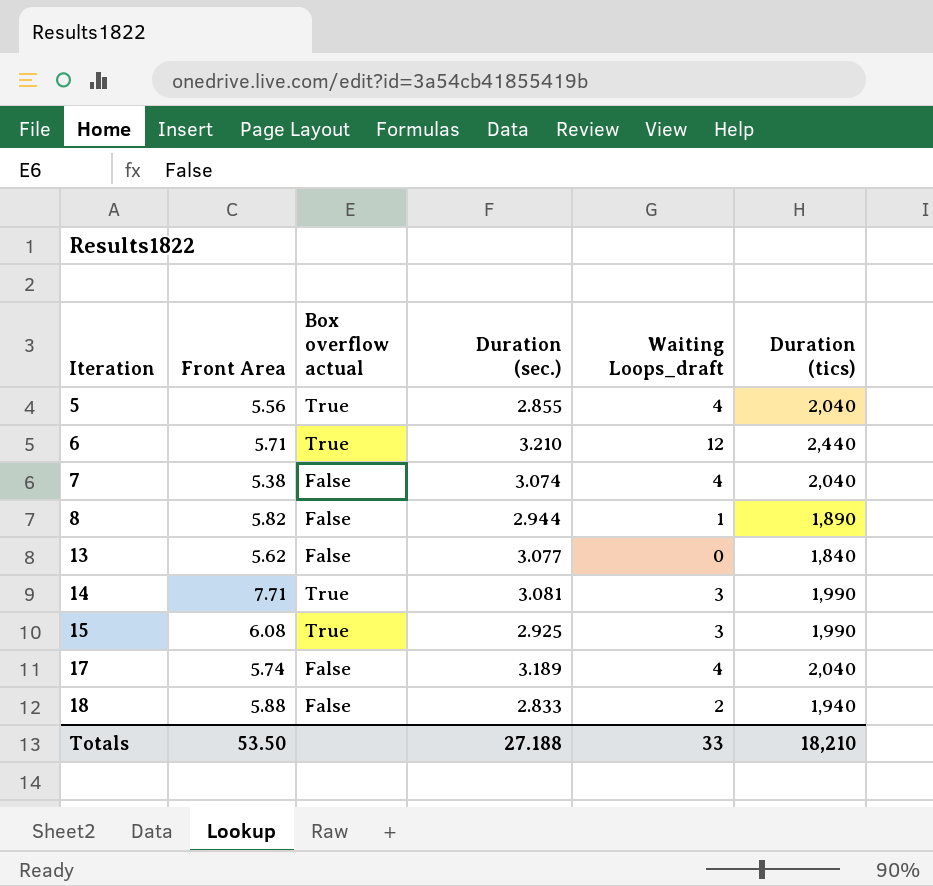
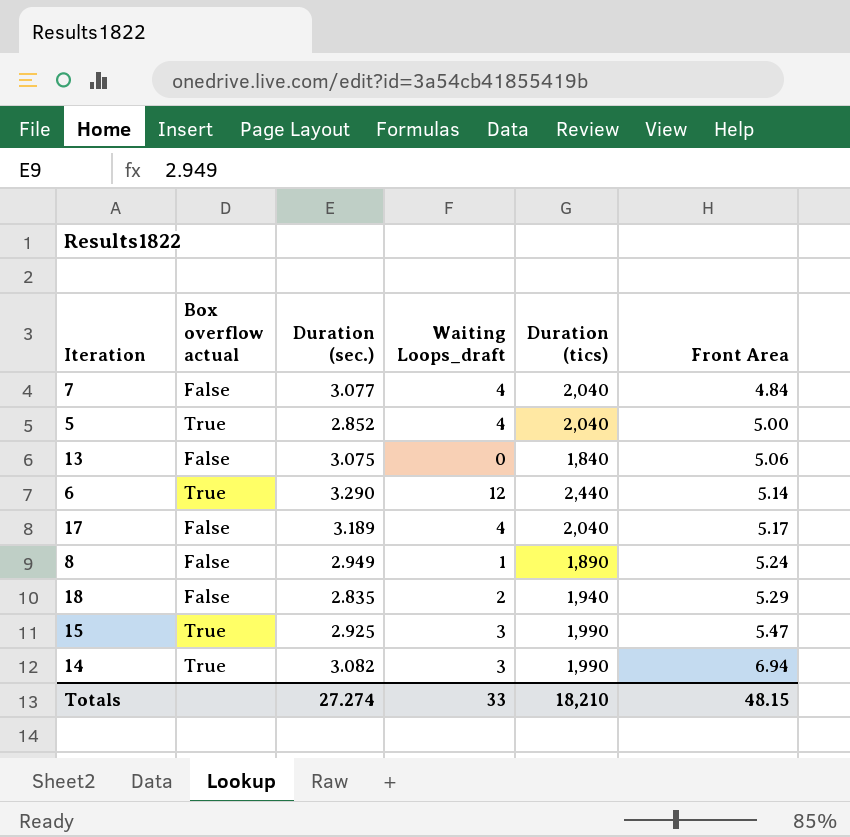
row order: Iteration ascending -> Front Area ascending
column Front Area | position: 2 -> 6
7 | Duration (sec.): 3.074 -> 3.077
7 | Front Area: 5.38 -> 4.84
5 | Duration (sec.): 2.855 -> 2.852
5 | Front Area: 5.56 -> 5.00
13 | Duration (sec.): 3.077 -> 3.075
13 | Front Area: 5.62 -> 5.06
6 | Duration (sec.): 3.210 -> 3.290
6 | Front Area: 5.71 -> 5.14
17 | Front Area: 5.74 -> 5.17
8 | Duration (sec.): 2.944 -> 2.949
8 | Front Area: 5.82 -> 5.24
18 | Duration (sec.): 2.833 -> 2.835
18 | Front Area: 5.88 -> 5.29
15 | Front Area: 6.08 -> 5.47
14 | Duration (sec.): 3.081 -> 3.082
14 | Front Area: 7.71 -> 6.94
Totals | Duration (sec.): 27.188 -> 27.274
Totals | Front Area: 53.50 -> 48.15

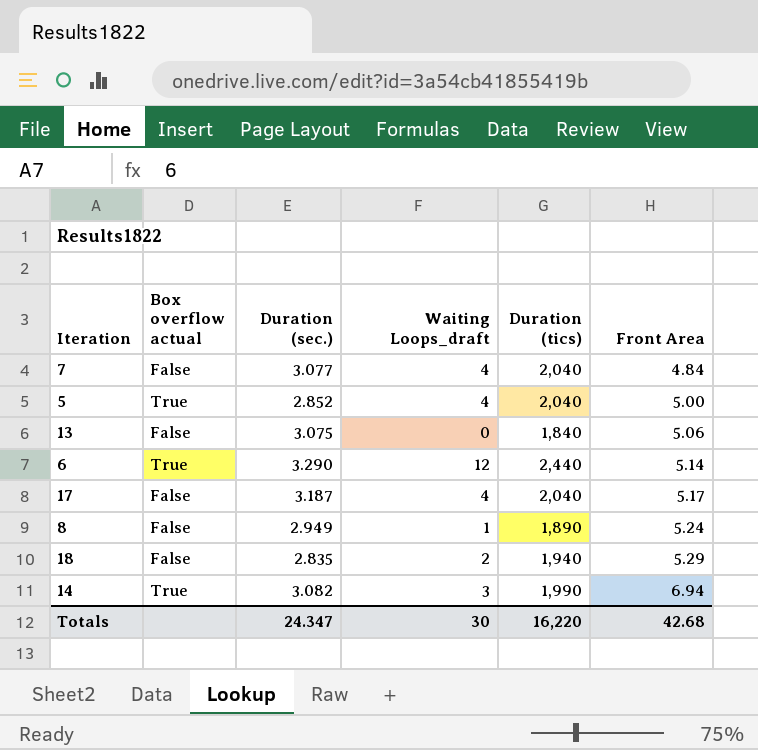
row 15: True | 2.925 | 3 | 1,990 | 5.47 -> none
17 | Duration (sec.): 3.189 -> 3.187
Totals | Duration (sec.): 27.274 -> 24.347
Totals | Waiting Loops_draft: 33 -> 30
Totals | Duration (tics): 18,210 -> 16,220
Totals | Front Area: 48.15 -> 42.68

